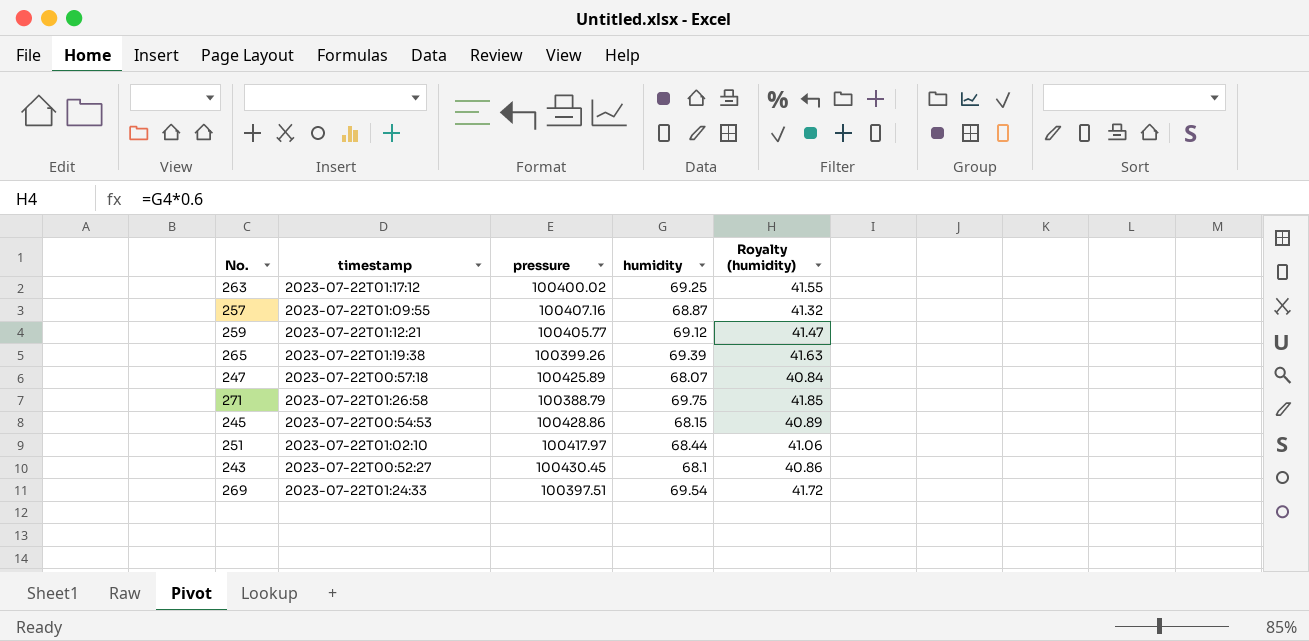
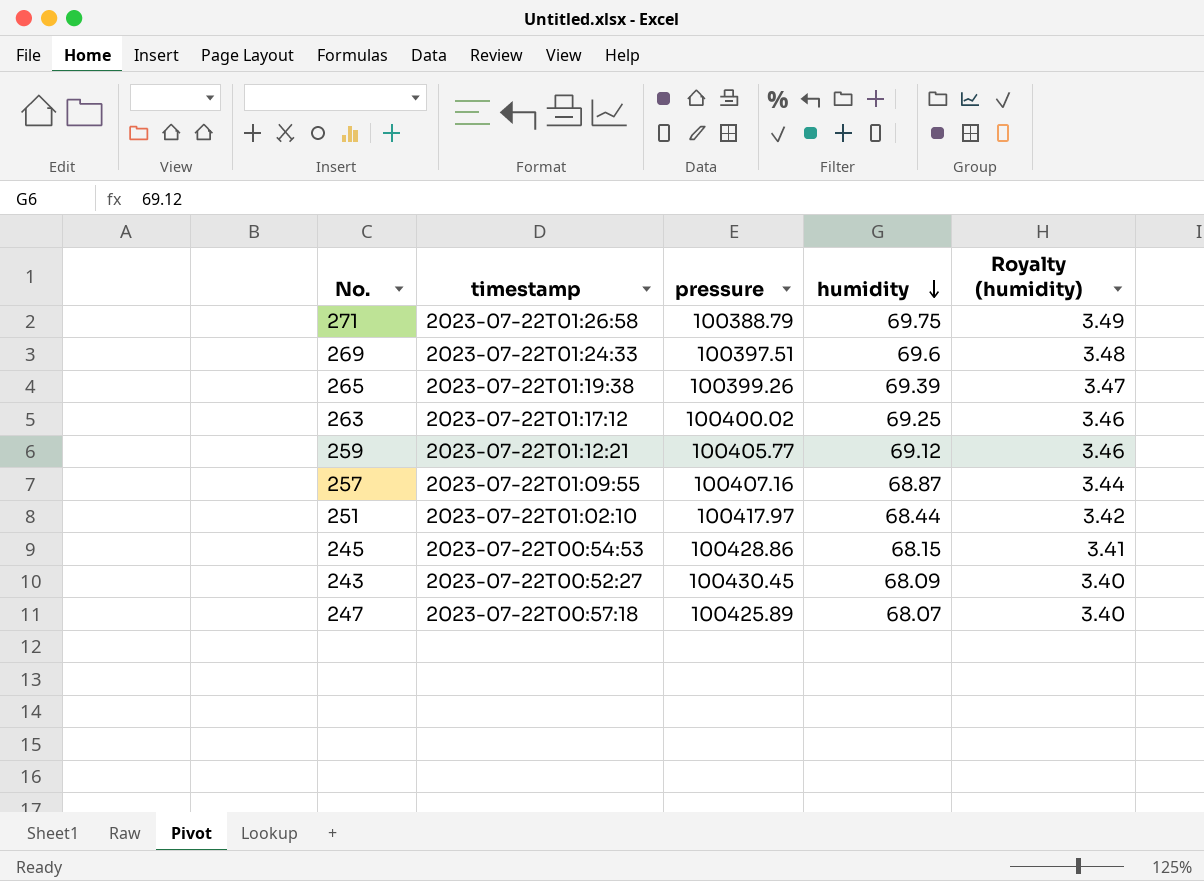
row order: none -> humidity descending
column Royalty (humidity) | formula: [humidity] * 0.6 -> [humidity] * 0.05
269 | humidity: 69.54 -> 69.6
243 | humidity: 68.1 -> 68.09

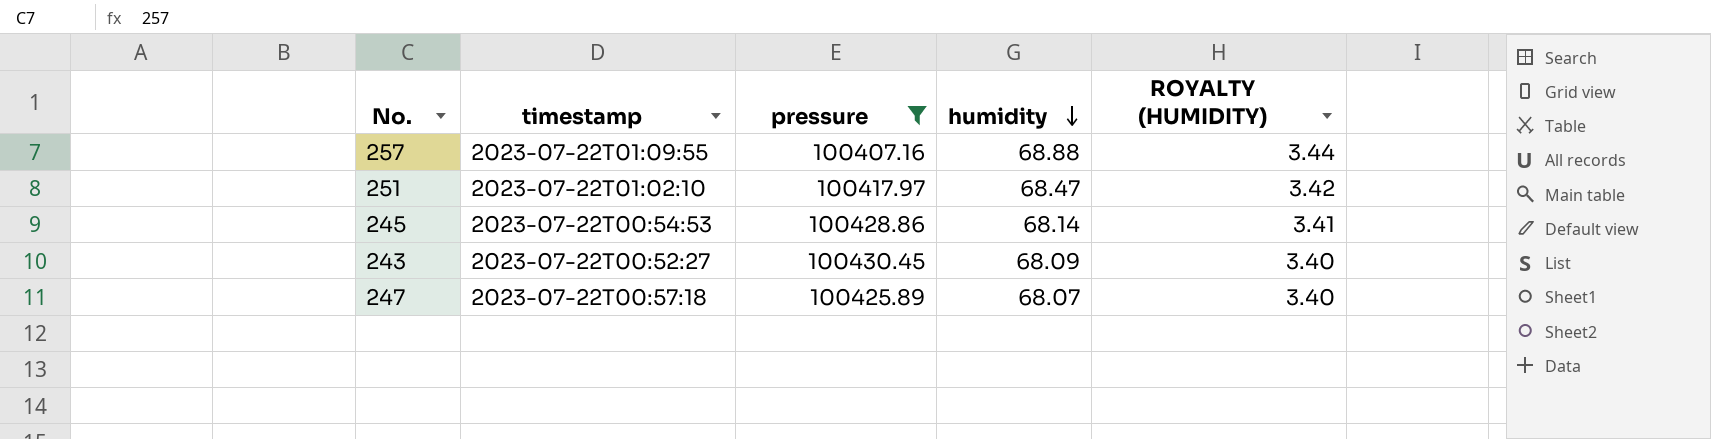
filter: none -> pressure >= 100407.16
column name: Royalty (humidity) -> ROYALTY (HUMIDITY)
257 | humidity: 68.87 -> 68.88
251 | humidity: 68.44 -> 68.47
245 | humidity: 68.15 -> 68.14

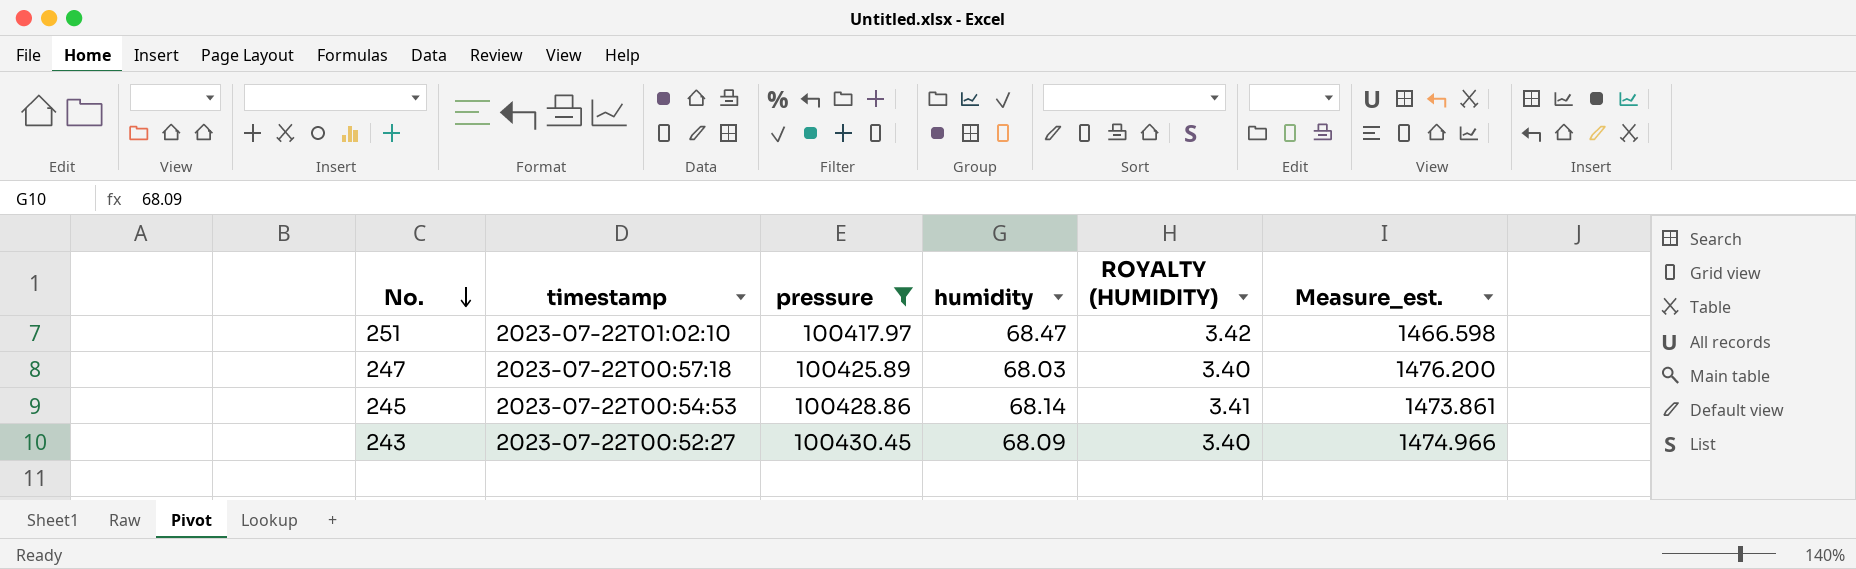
row order: humidity descending -> No. descending
column Measure_est. | formula: none -> [pressure] / [humidity]
row 257: 2023-07-22T01:09:55 | 100407.16 | 68.88 | 3.44 -> none
247 | humidity: 68.07 -> 68.03

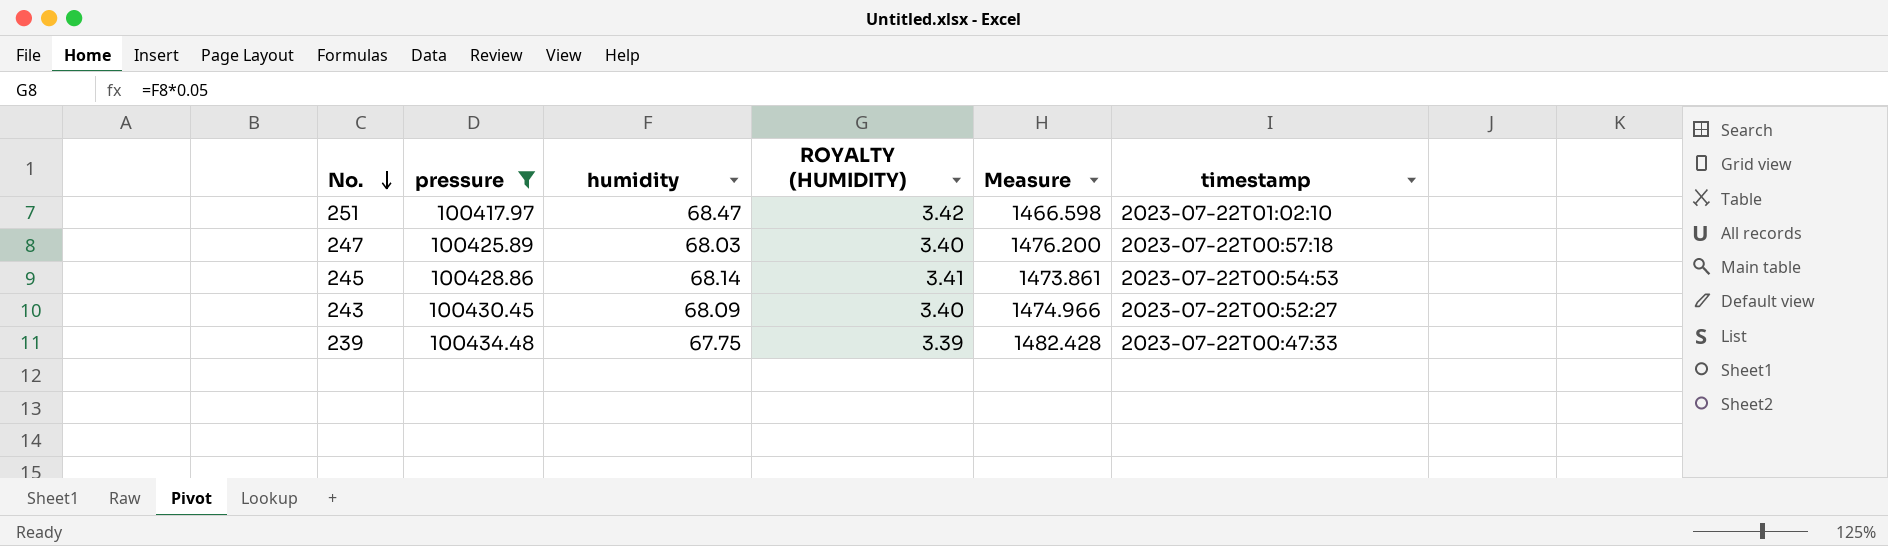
column name: Measure_est. -> Measure
column timestamp | position: 2 -> 6
row 239: none -> 100434.48 | 67.75 | 3.39 | 1482.428 | 2023-07-22T00:47:33

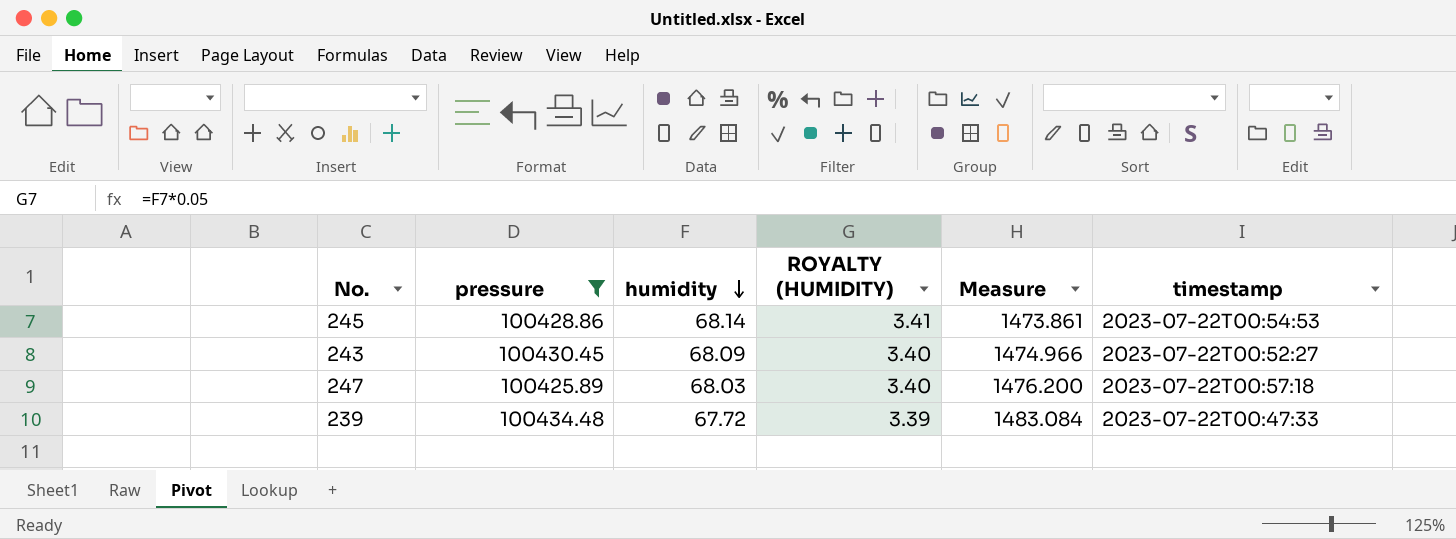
row order: No. descending -> humidity descending
row 251: 100417.97 | 68.47 | 3.42 | 1466.598 | 2023-07-22T01:02:10 -> none
239 | humidity: 67.75 -> 67.72
239 | Measure: 1482.428 -> 1483.084

